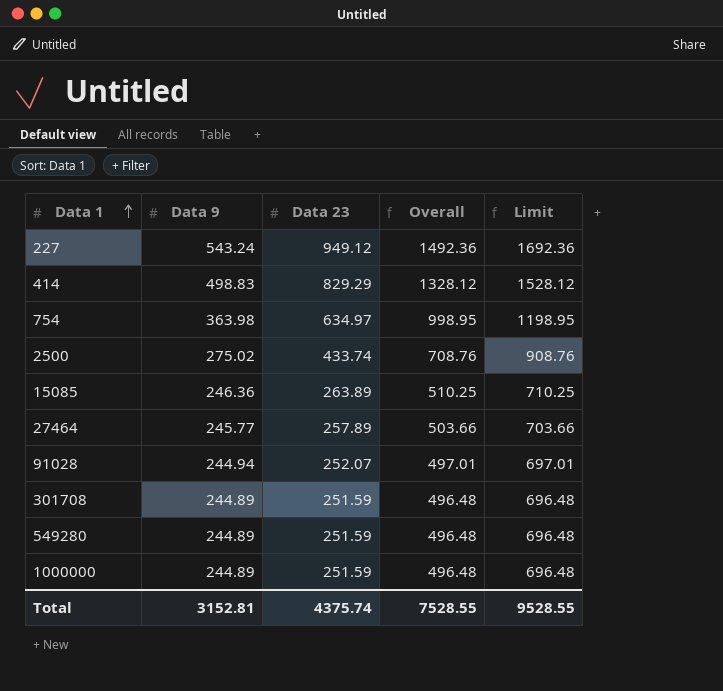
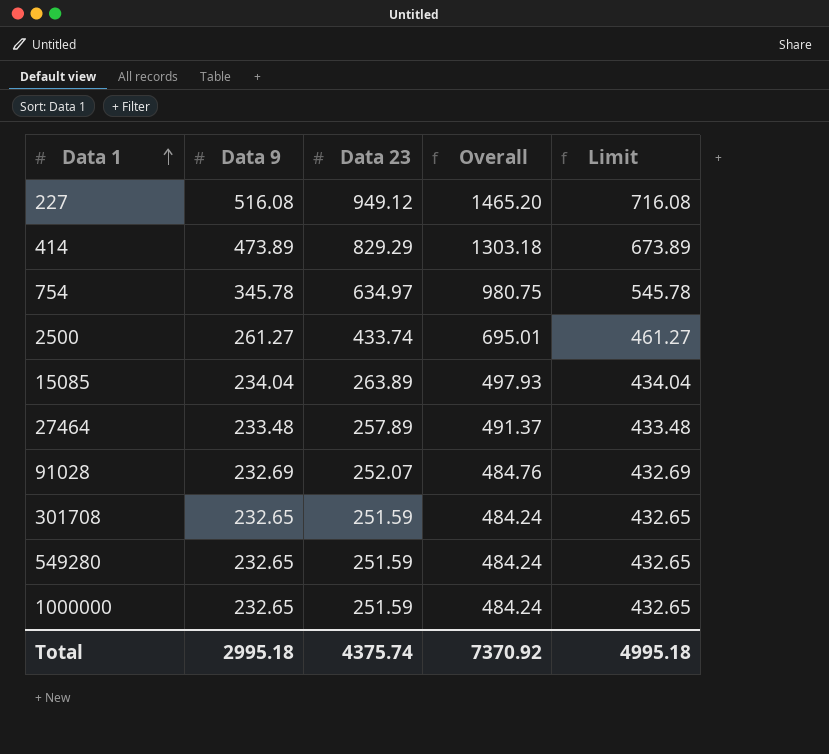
column Limit | formula: [Overall] + 200 -> [Data 9] + 200
227 | Data 9: 543.24 -> 516.08
227 | Overall: 1492.36 -> 1465.20
414 | Data 9: 498.83 -> 473.89
414 | Overall: 1328.12 -> 1303.18
754 | Data 9: 363.98 -> 345.78
754 | Overall: 998.95 -> 980.75
2500 | Data 9: 275.02 -> 261.27
2500 | Overall: 708.76 -> 695.01
15085 | Data 9: 246.36 -> 234.04
15085 | Overall: 510.25 -> 497.93
27464 | Data 9: 245.77 -> 233.48
27464 | Overall: 503.66 -> 491.37
91028 | Data 9: 244.94 -> 232.69
91028 | Overall: 497.01 -> 484.76
301708 | Data 9: 244.89 -> 232.65
301708 | Overall: 496.48 -> 484.24
549280 | Data 9: 244.89 -> 232.65
549280 | Overall: 496.48 -> 484.24
1000000 | Data 9: 244.89 -> 232.65
1000000 | Overall: 496.48 -> 484.24
Total | Data 9: 3152.81 -> 2995.18
Total | Overall: 7528.55 -> 7370.92
Total | Limit: 9528.55 -> 4995.18

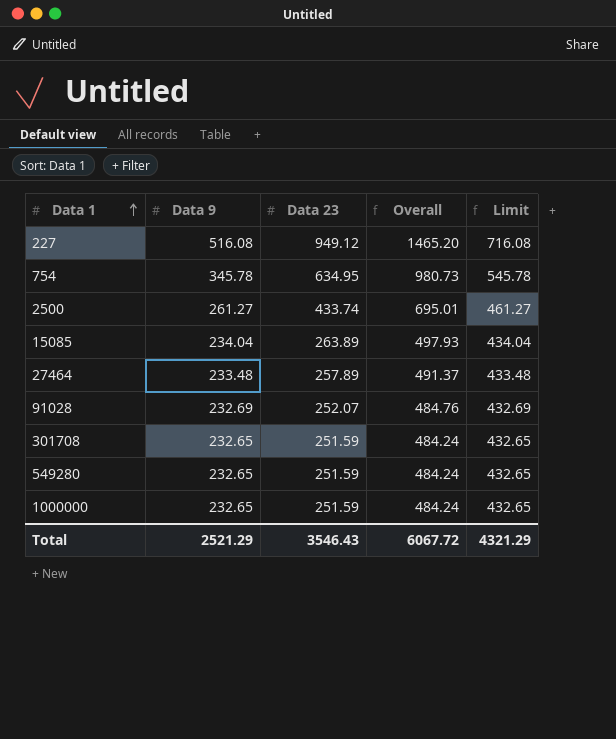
row 414: 473.89 | 829.29 | 1303.18 | 673.89 -> none
754 | Data 23: 634.97 -> 634.95
754 | Overall: 980.75 -> 980.73
Total | Data 9: 2995.18 -> 2521.29
Total | Data 23: 4375.74 -> 3546.43
Total | Overall: 7370.92 -> 6067.72
Total | Limit: 4995.18 -> 4321.29

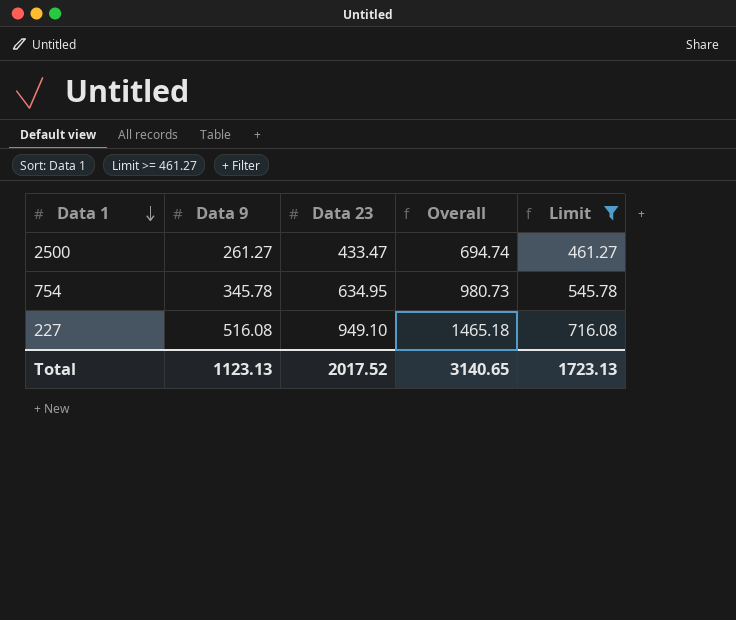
filter: none -> Limit >= 461.27
row order: Data 1 ascending -> Data 1 descending
2500 | Data 23: 433.74 -> 433.47
2500 | Overall: 695.01 -> 694.74
227 | Data 23: 949.12 -> 949.10
227 | Overall: 1465.20 -> 1465.18
Total | Data 9: 2521.29 -> 1123.13
Total | Data 23: 3546.43 -> 2017.52
Total | Overall: 6067.72 -> 3140.65
Total | Limit: 4321.29 -> 1723.13

